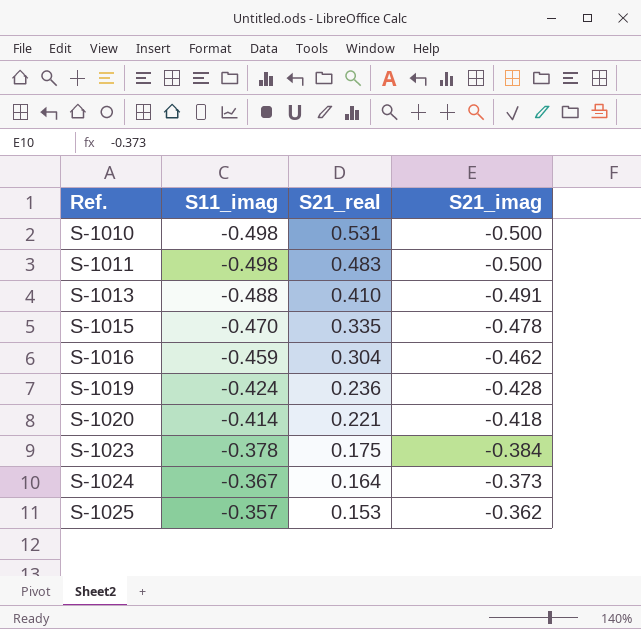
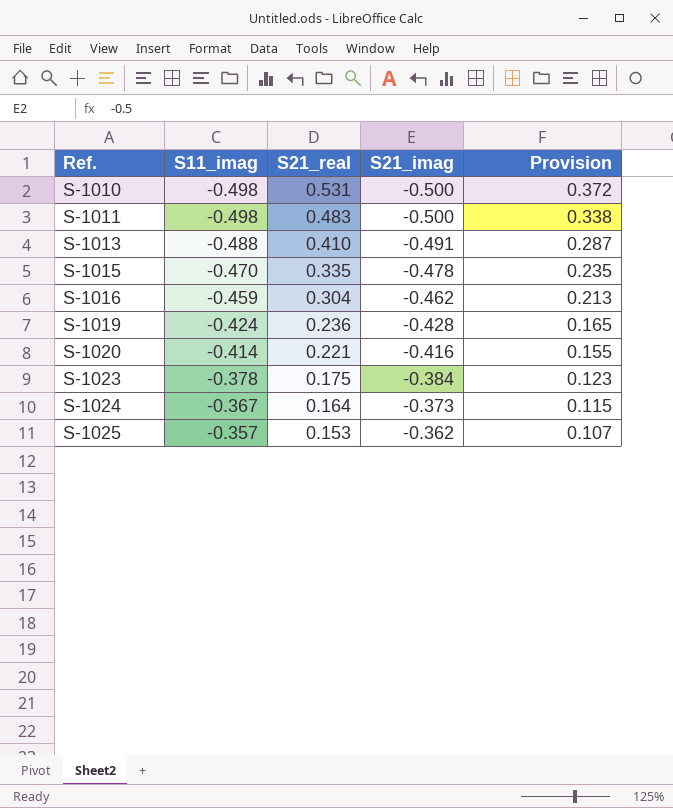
column Provision | formula: none -> [S21_real] * 0.7
S-1020 | S21_imag: -0.418 -> -0.416

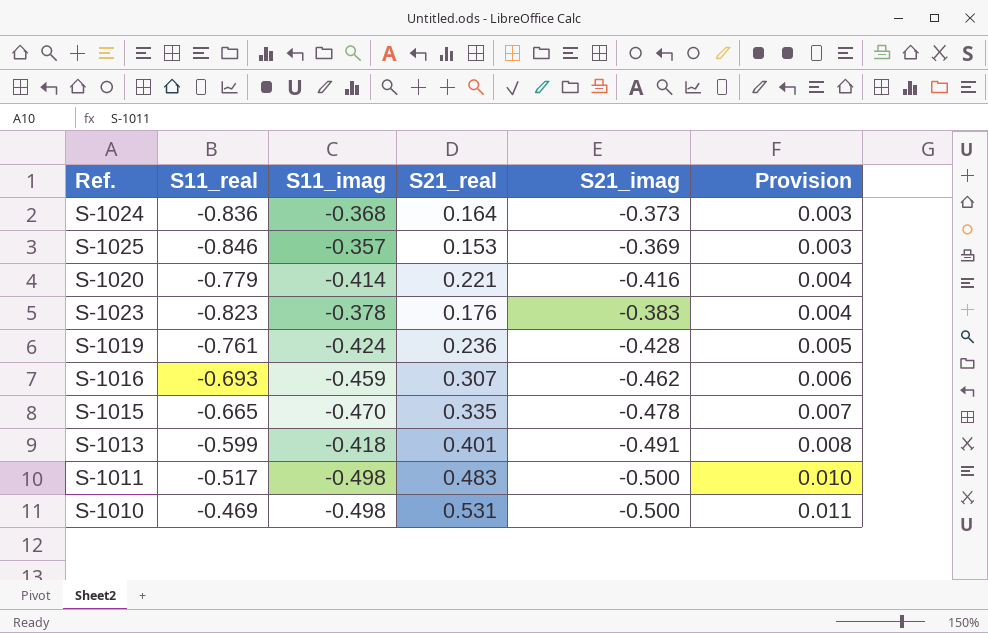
row order: Ref. ascending -> Provision ascending
column S11_real | position: none -> 2
column Provision | formula: [S21_real] * 0.7 -> [S21_real] * 0.02
S-1024 | S11_imag: -0.367 -> -0.368
S-1025 | S21_imag: -0.362 -> -0.369
S-1023 | S21_real: 0.175 -> 0.176
S-1023 | S21_imag: -0.384 -> -0.383
S-1016 | S21_real: 0.304 -> 0.307
S-1013 | S11_imag: -0.488 -> -0.418
S-1013 | S21_real: 0.410 -> 0.401

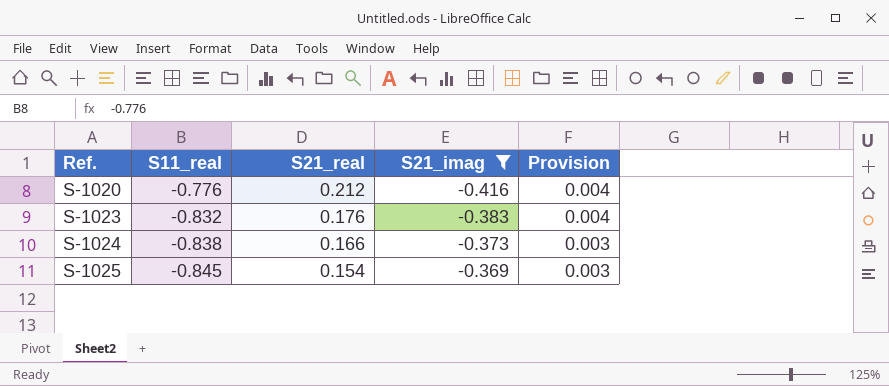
filter: none -> S21_imag >= -0.416
row order: Provision ascending -> Ref. ascending
column S11_imag | position: 3 -> none
S-1020 | S11_real: -0.779 -> -0.776
S-1020 | S21_real: 0.221 -> 0.212
S-1023 | S11_real: -0.823 -> -0.832
S-1024 | S11_real: -0.836 -> -0.838
S-1024 | S21_real: 0.164 -> 0.166
S-1025 | S11_real: -0.846 -> -0.845
S-1025 | S21_real: 0.153 -> 0.154

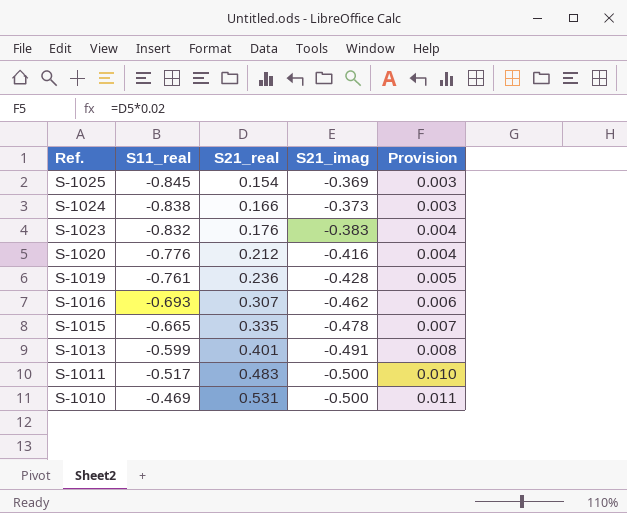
filter: S21_imag >= -0.416 -> none
row order: Ref. ascending -> Ref. descending

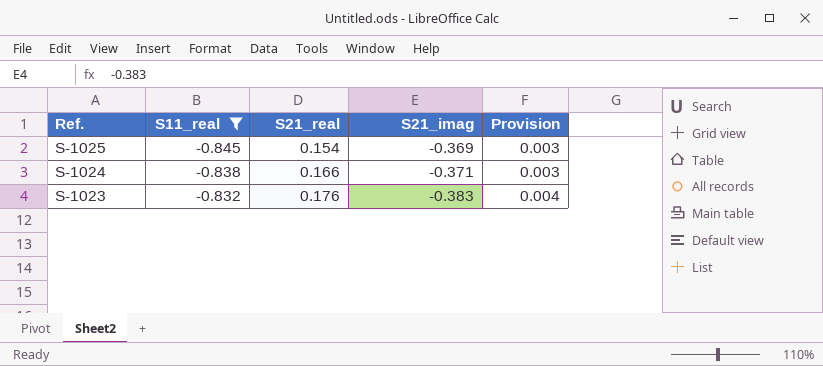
filter: none -> S11_real <= -0.832
S-1024 | S21_imag: -0.373 -> -0.371

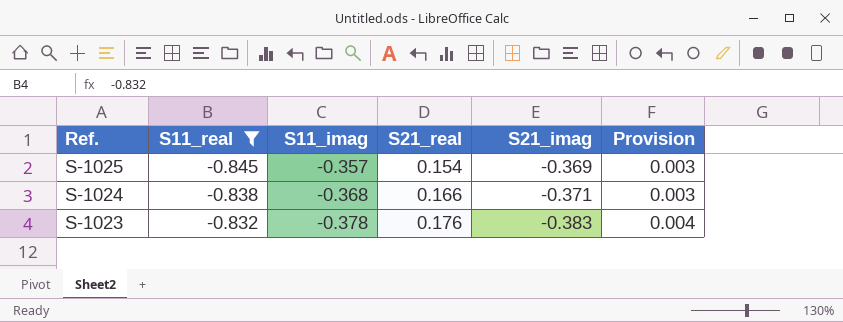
column S11_imag | position: none -> 3

